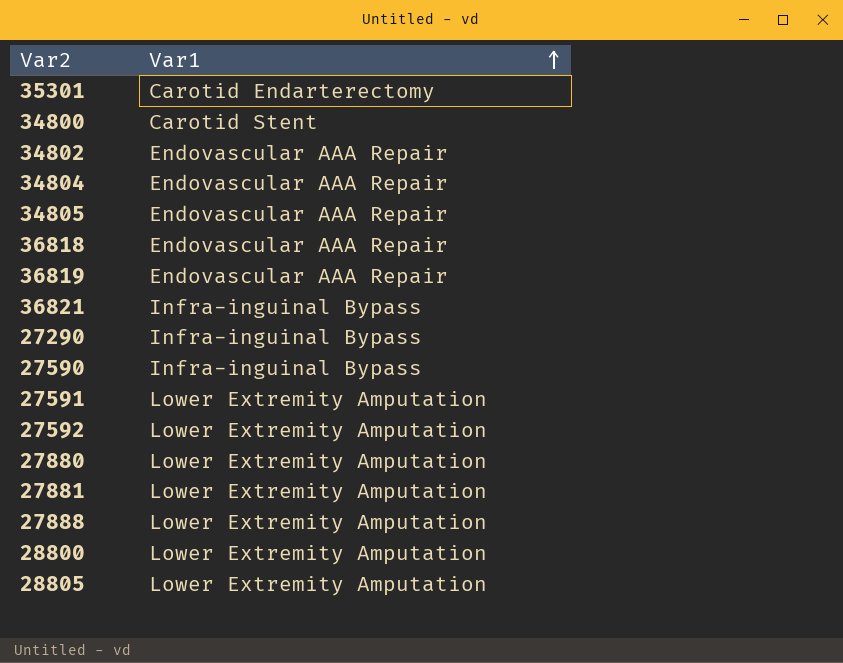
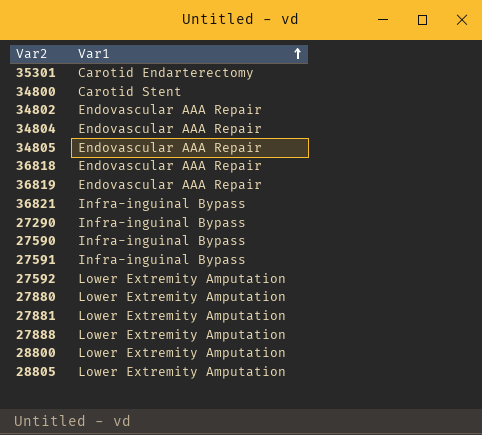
27591 | Var1: Lower Extremity Amputation -> Infra-inguinal Bypass

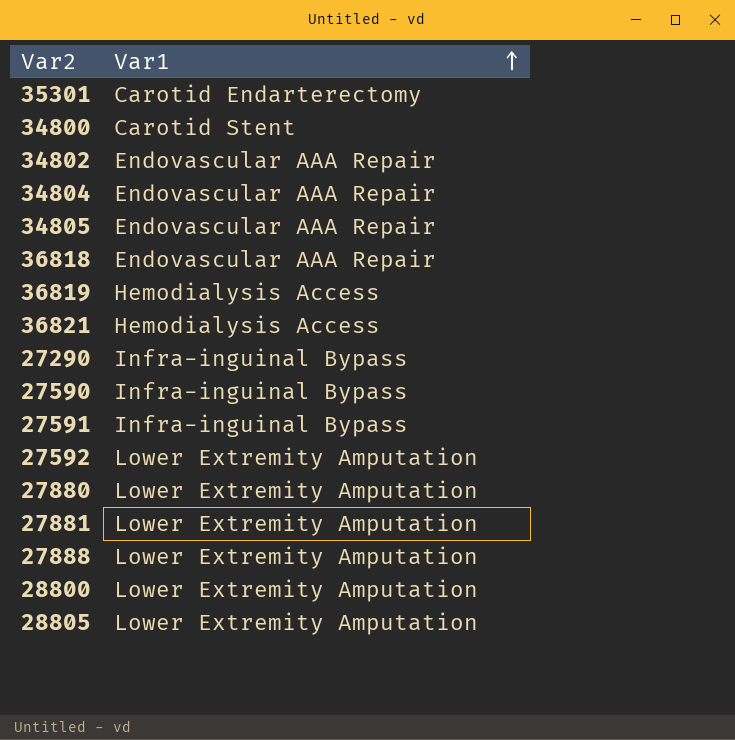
36819 | Var1: Endovascular AAA Repair -> Hemodialysis Access
36821 | Var1: Infra-inguinal Bypass -> Hemodialysis Access

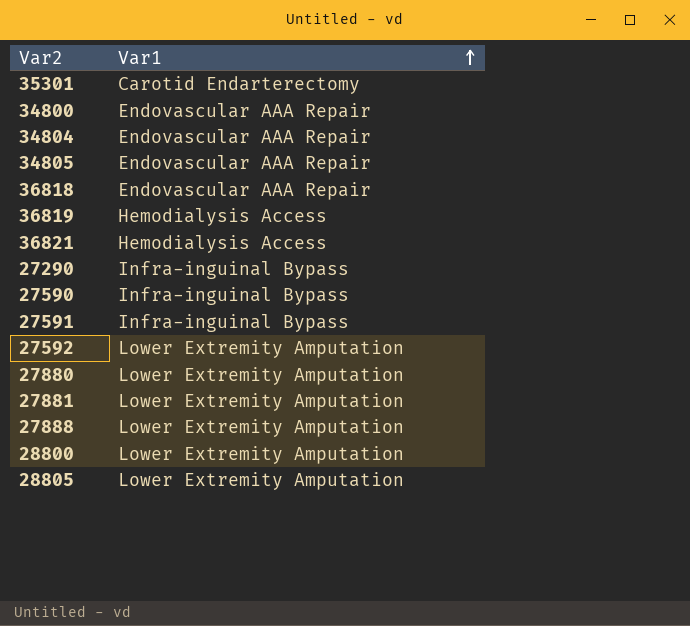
row 34802: Endovascular AAA Repair -> none
34800 | Var1: Carotid Stent -> Endovascular AAA Repair

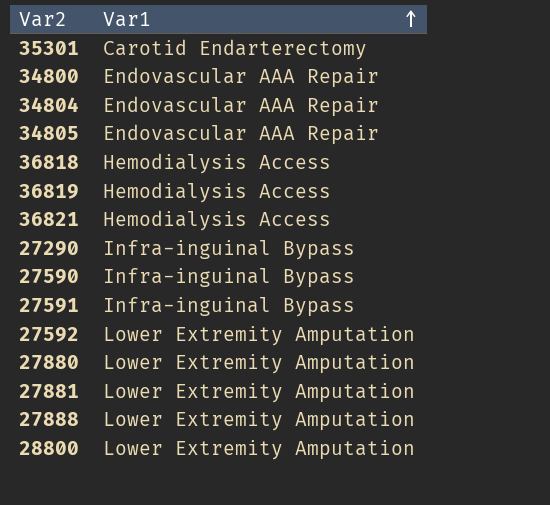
row 28805: Lower Extremity Amputation -> none
36818 | Var1: Endovascular AAA Repair -> Hemodialysis Access

